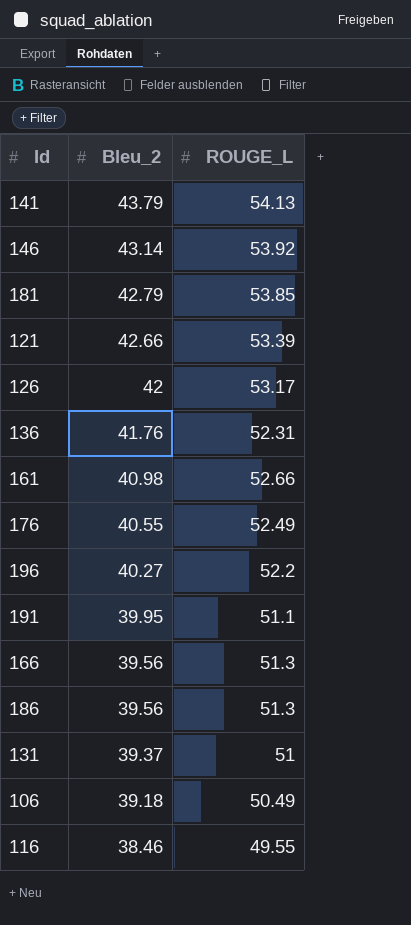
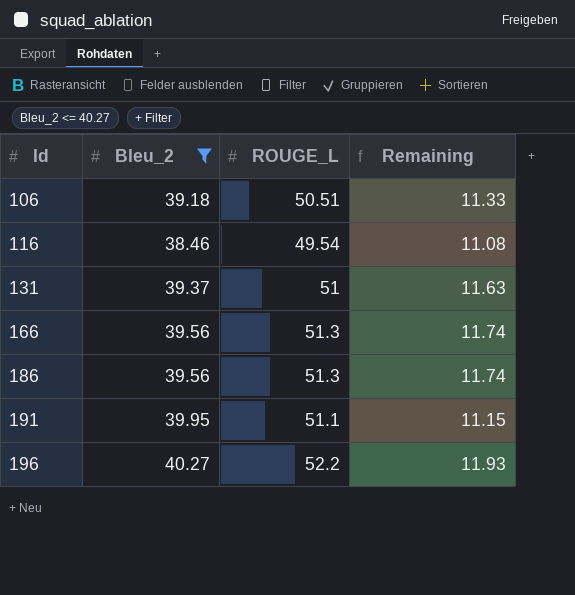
filter: none -> Bleu_2 <= 40.27
row order: Bleu_2 descending -> Id ascending
column Remaining | formula: none -> [ROUGE_L] - [Bleu_2]
106 | ROUGE_L: 50.49 -> 50.51
116 | ROUGE_L: 49.55 -> 49.54

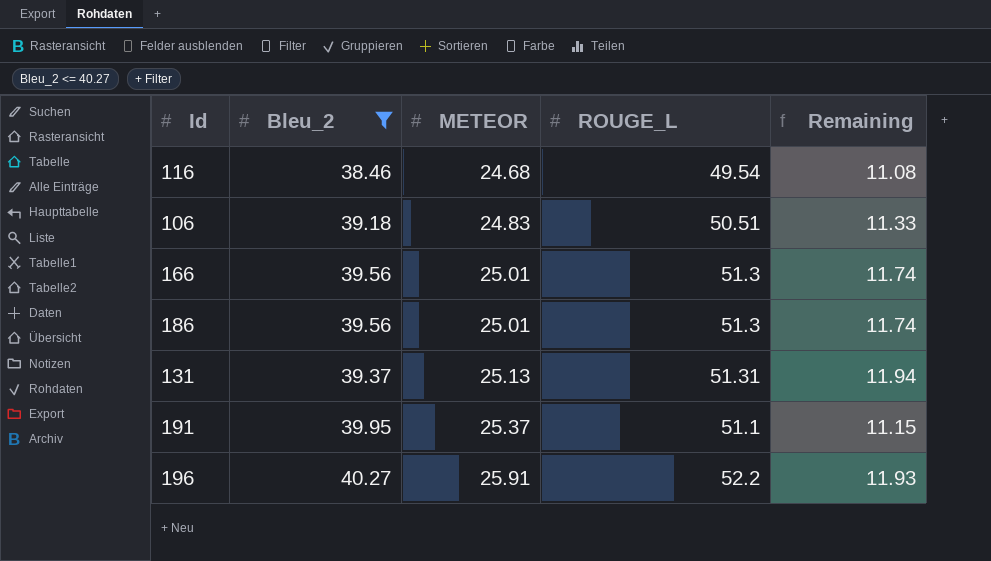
row order: Id ascending -> METEOR ascending
column METEOR | position: none -> 3
131 | ROUGE_L: 51 -> 51.31
131 | Remaining: 11.63 -> 11.94

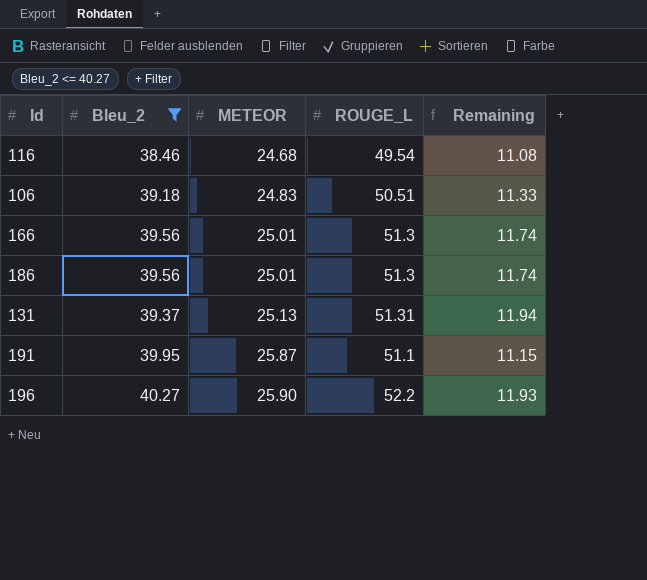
191 | METEOR: 25.37 -> 25.87
196 | METEOR: 25.91 -> 25.90

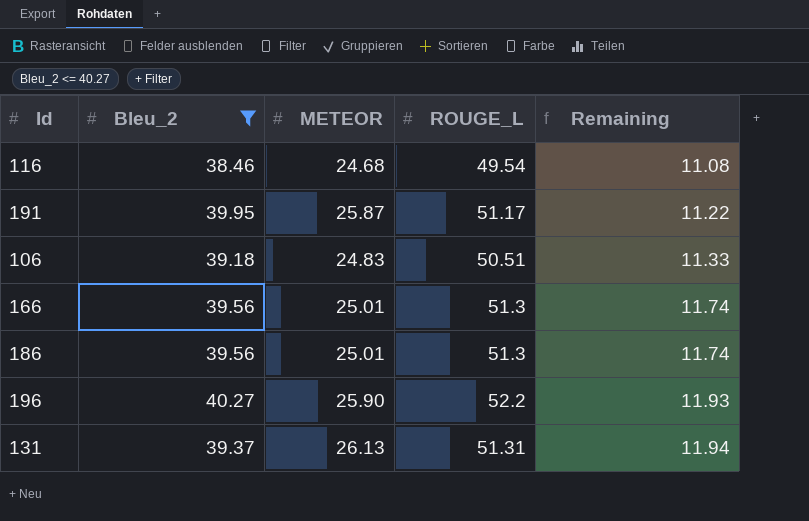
row order: METEOR ascending -> Remaining ascending
191 | ROUGE_L: 51.1 -> 51.17
191 | Remaining: 11.15 -> 11.22
131 | METEOR: 25.13 -> 26.13

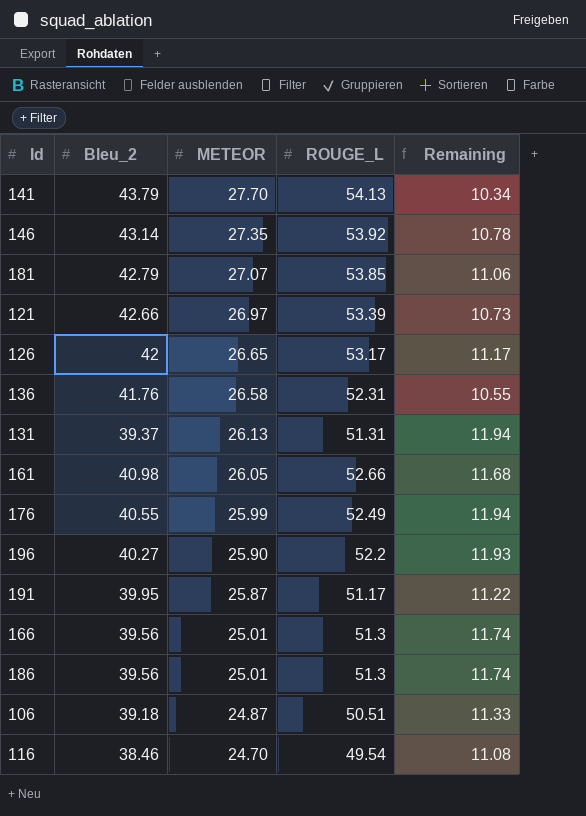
filter: Bleu_2 <= 40.27 -> none
row order: Remaining ascending -> METEOR descending
106 | METEOR: 24.83 -> 24.87
116 | METEOR: 24.68 -> 24.70

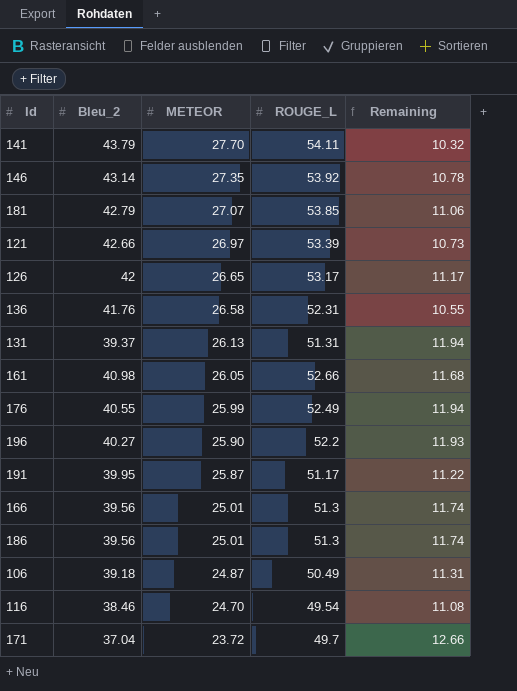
141 | ROUGE_L: 54.13 -> 54.11
141 | Remaining: 10.34 -> 10.32
106 | ROUGE_L: 50.51 -> 50.49
106 | Remaining: 11.33 -> 11.31
row 171: none -> 37.04 | 23.72 | 49.7 | 12.66

